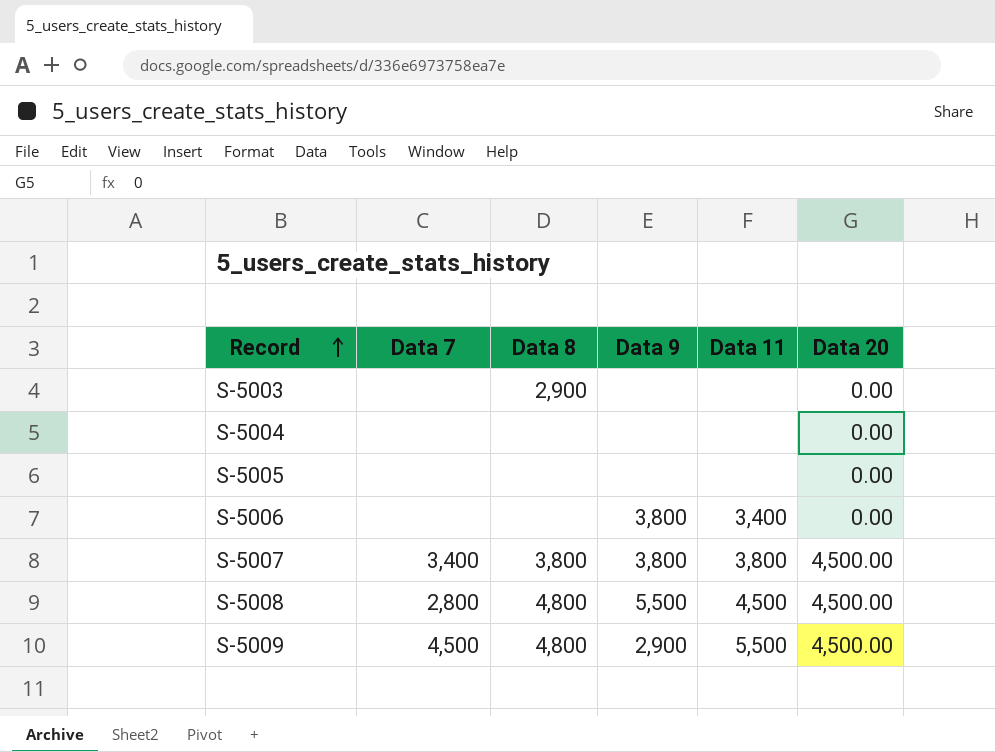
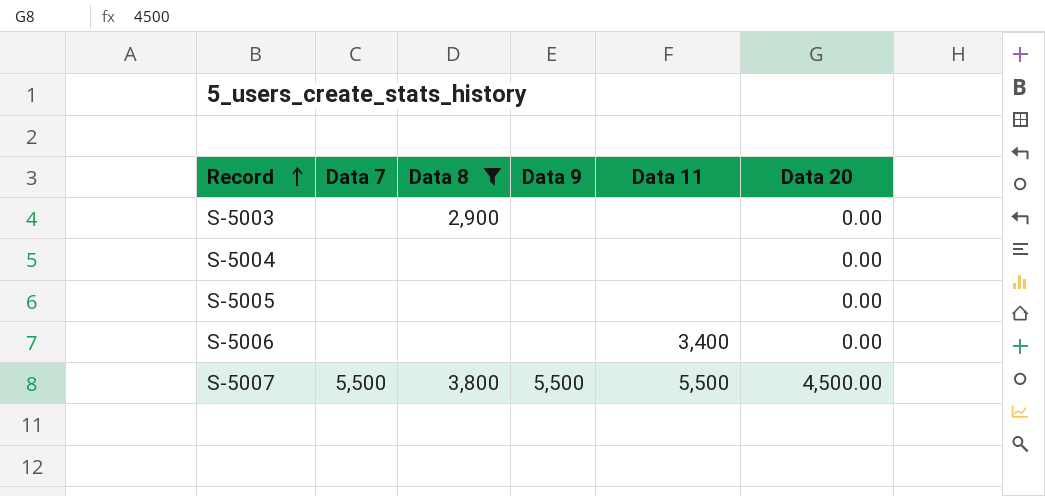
filter: none -> Data 8 != 4,800
S-5006 | Data 9: 3,800 -> none
S-5007 | Data 7: 3,400 -> 5,500
S-5007 | Data 9: 3,800 -> 5,500
S-5007 | Data 11: 3,800 -> 5,500

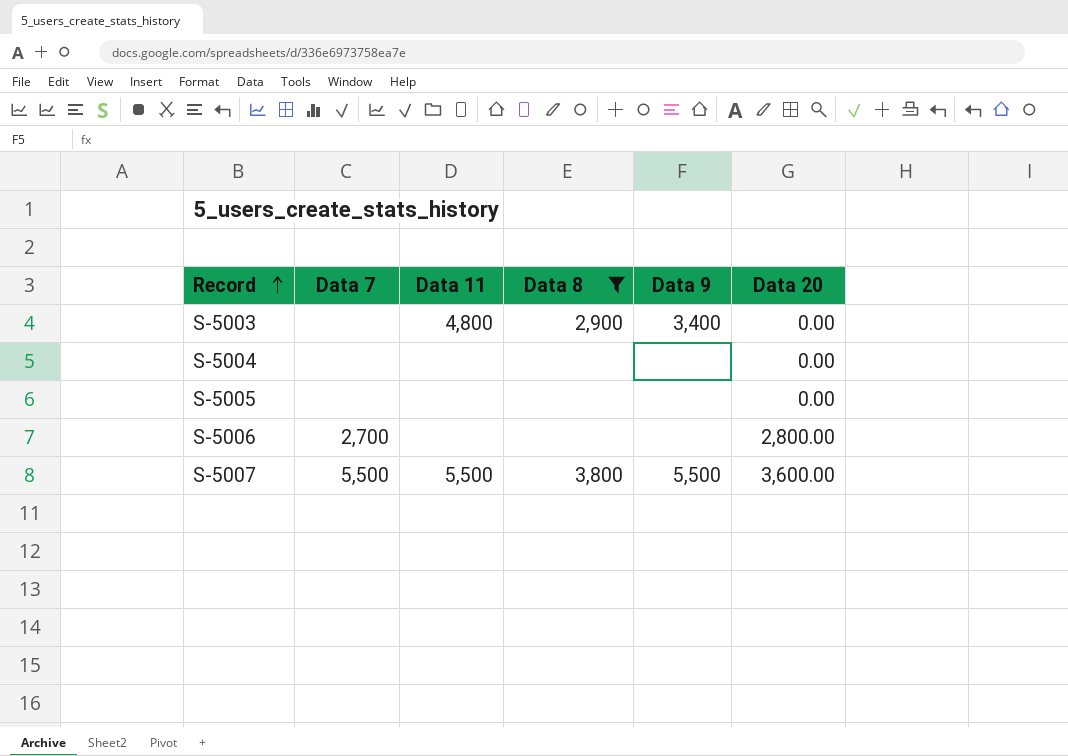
column Data 11 | position: 5 -> 3
S-5003 | Data 11: none -> 4,800
S-5003 | Data 9: none -> 3,400
S-5006 | Data 7: none -> 2,700
S-5006 | Data 11: 3,400 -> none
S-5006 | Data 20: 0.00 -> 2,800.00
S-5007 | Data 20: 4,500.00 -> 3,600.00

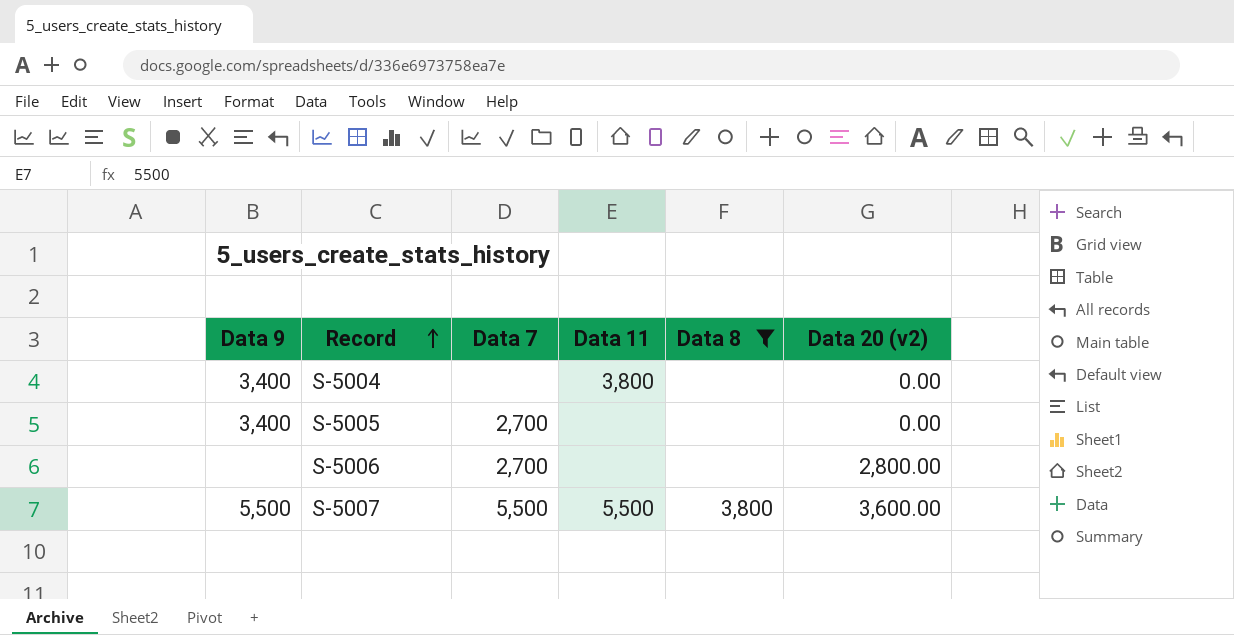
column Data 9 | position: 5 -> 1
column name: Data 20 -> Data 20 (v2)
row S-5003: none | 4,800 | 2,900 | 3,400 | 0.00 -> none
S-5004 | Data 9: none -> 3,400
S-5004 | Data 11: none -> 3,800
S-5005 | Data 9: none -> 3,400
S-5005 | Data 7: none -> 2,700

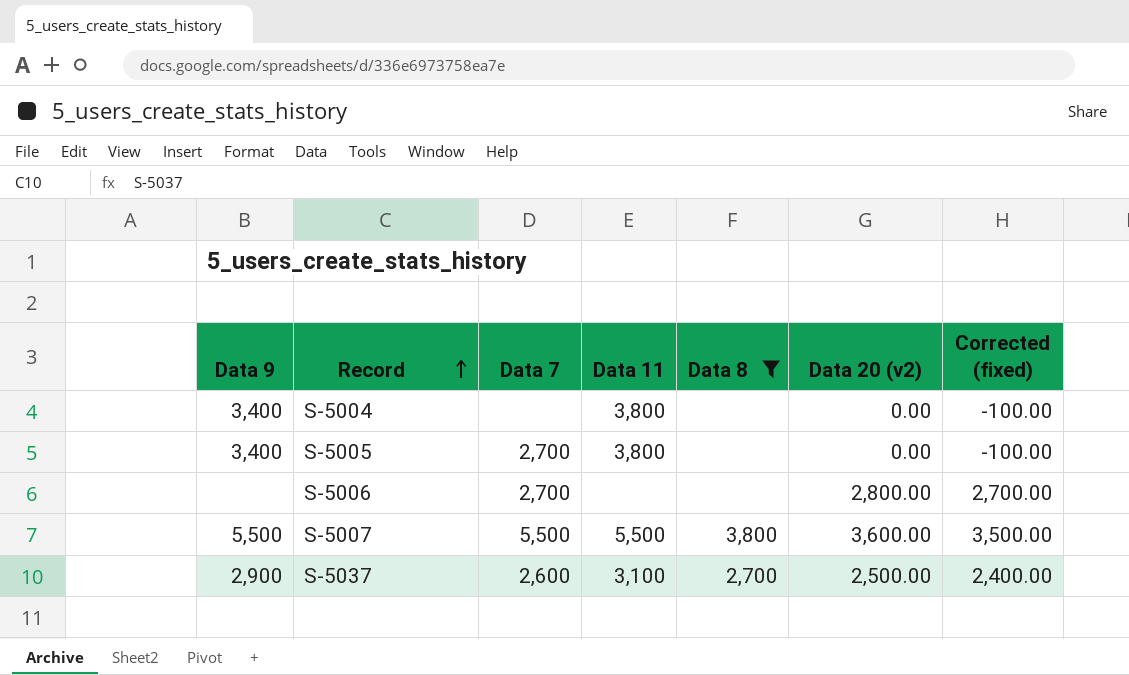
column Corrected (fixed) | formula: none -> [Data 20 (v2)] - 100
S-5005 | Data 11: none -> 3,800
row S-5037: none -> 2,900 | 2,600 | 3,100 | 2,700 | 2,500.00 | 2,400.00

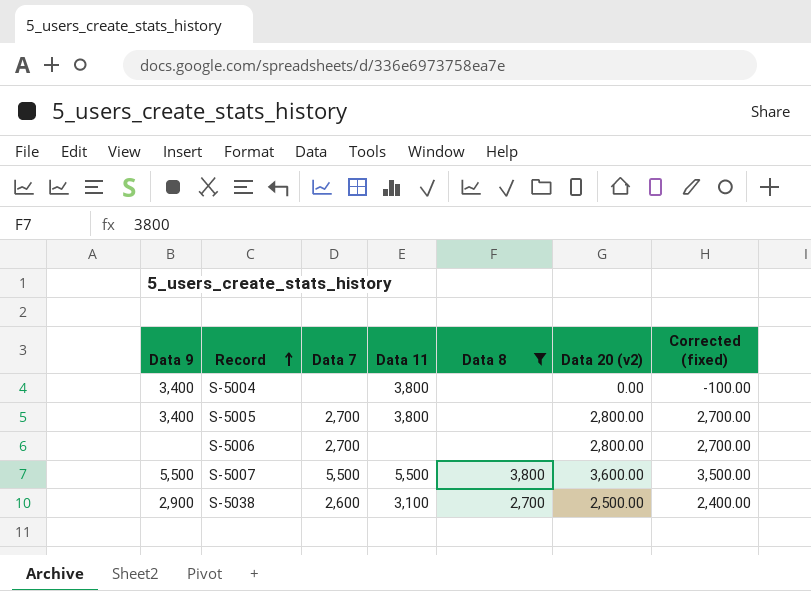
row S-5037: 2,900 | 2,600 | 3,100 | 2,700 | 2,500.00 | 2,400.00 -> none
S-5005 | Data 20 (v2): 0.00 -> 2,800.00
S-5005 | Corrected (fixed): -100.00 -> 2,700.00
row S-5038: none -> 2,900 | 2,600 | 3,100 | 2,700 | 2,500.00 | 2,400.00

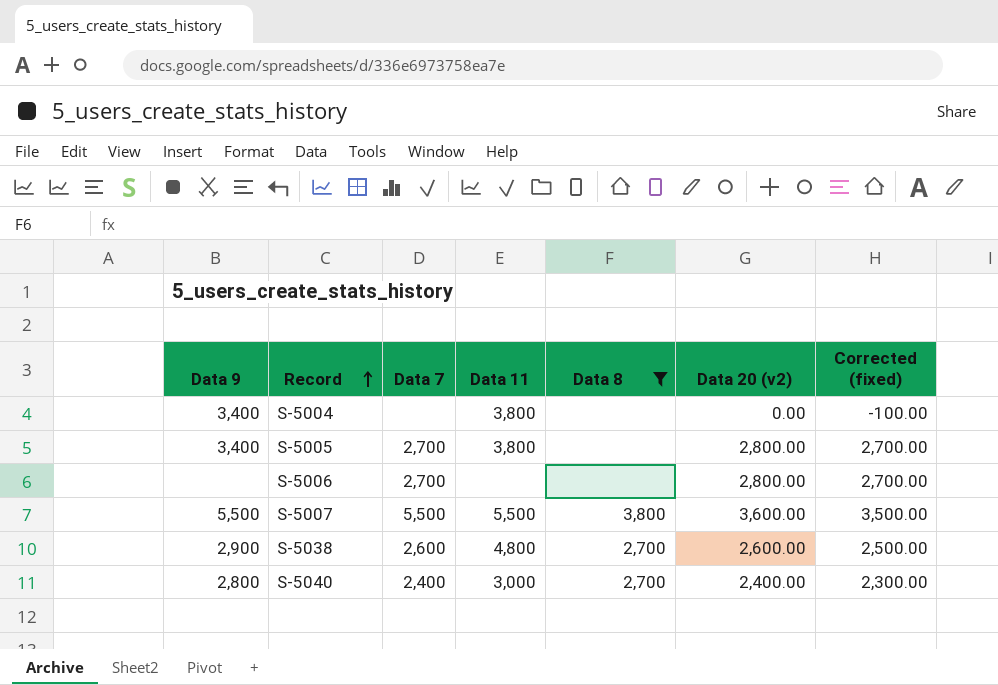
S-5038 | Data 11: 3,100 -> 4,800
S-5038 | Data 20 (v2): 2,500.00 -> 2,600.00
S-5038 | Corrected (fixed): 2,400.00 -> 2,500.00
row S-5040: none -> 2,800 | 2,400 | 3,000 | 2,700 | 2,400.00 | 2,300.00

